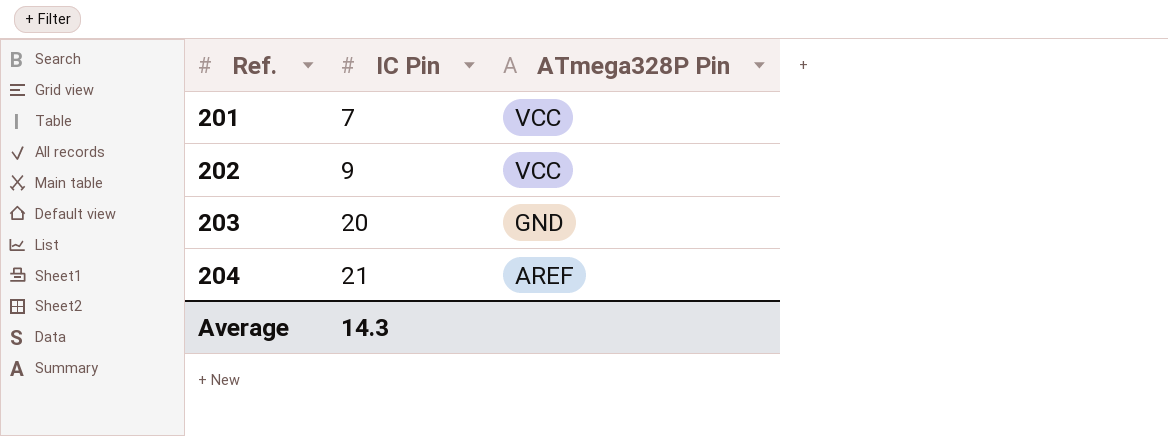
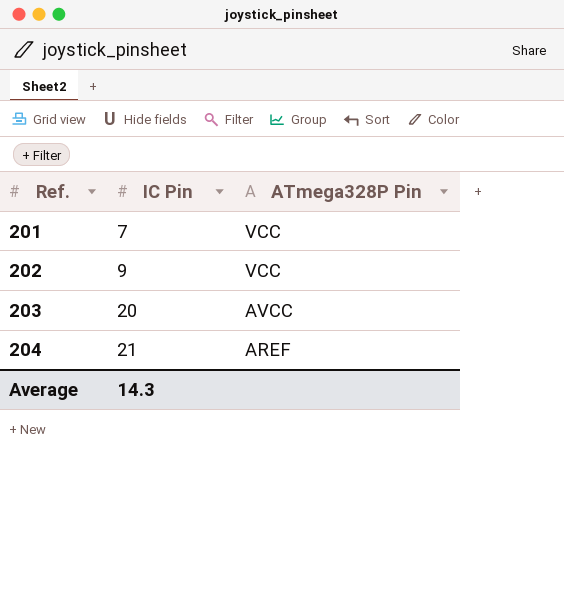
203 | ATmega328P Pin: GND -> AVCC

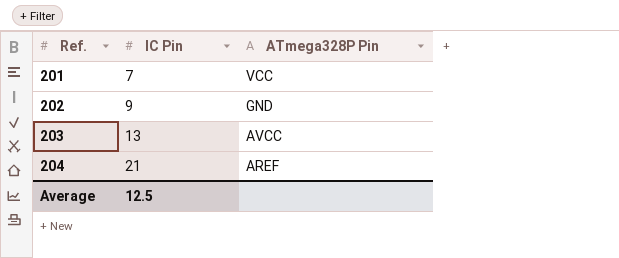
202 | ATmega328P Pin: VCC -> GND
203 | IC Pin: 20 -> 13
Average | IC Pin: 14.3 -> 12.5

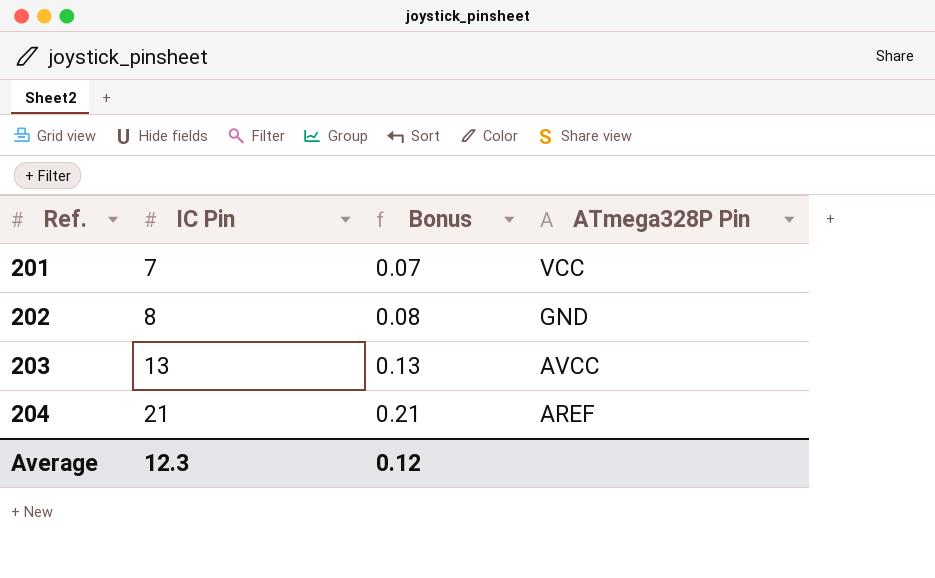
column Bonus | formula: none -> [IC Pin] * 0.01
202 | IC Pin: 9 -> 8
Average | IC Pin: 12.5 -> 12.3

